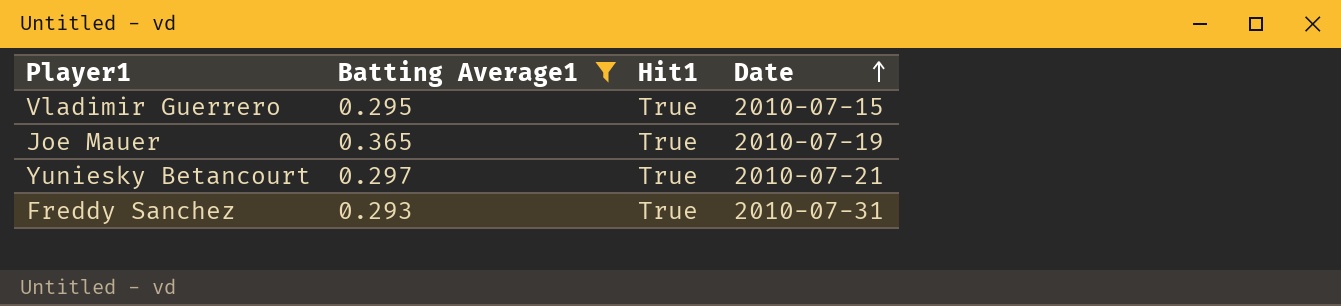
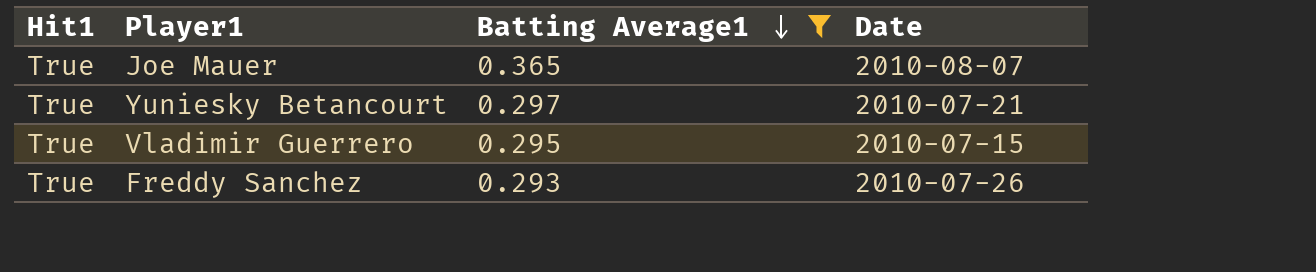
row order: Date ascending -> Batting Average1 descending
column Hit1 | position: 3 -> 1
Joe Mauer | Date: 2010-07-19 -> 2010-08-07
Freddy Sanchez | Date: 2010-07-31 -> 2010-07-26

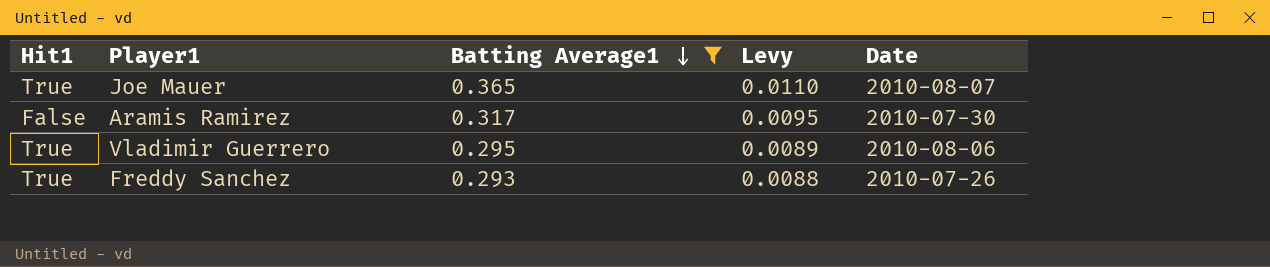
column Levy | formula: none -> [Batting Average1] * 0.03
row Yuniesky Betancourt: True | 0.297 | 2010-07-21 -> none
row Aramis Ramirez: none -> False | 0.317 | 0.0095 | 2010-07-30
Vladimir Guerrero | Date: 2010-07-15 -> 2010-08-06

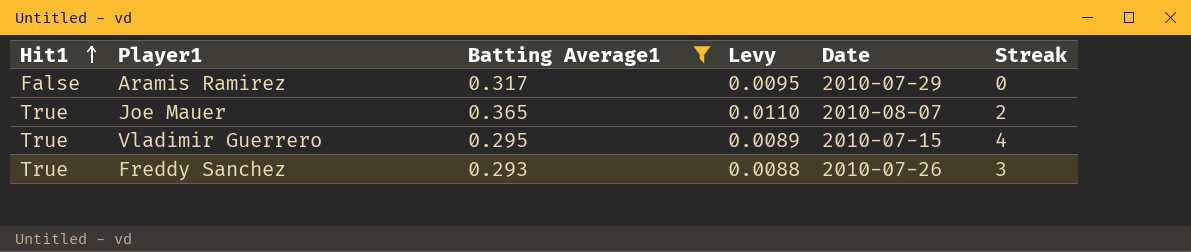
row order: Batting Average1 descending -> Hit1 ascending
column Streak | position: none -> 6
Aramis Ramirez | Date: 2010-07-30 -> 2010-07-29
Vladimir Guerrero | Date: 2010-08-06 -> 2010-07-15

